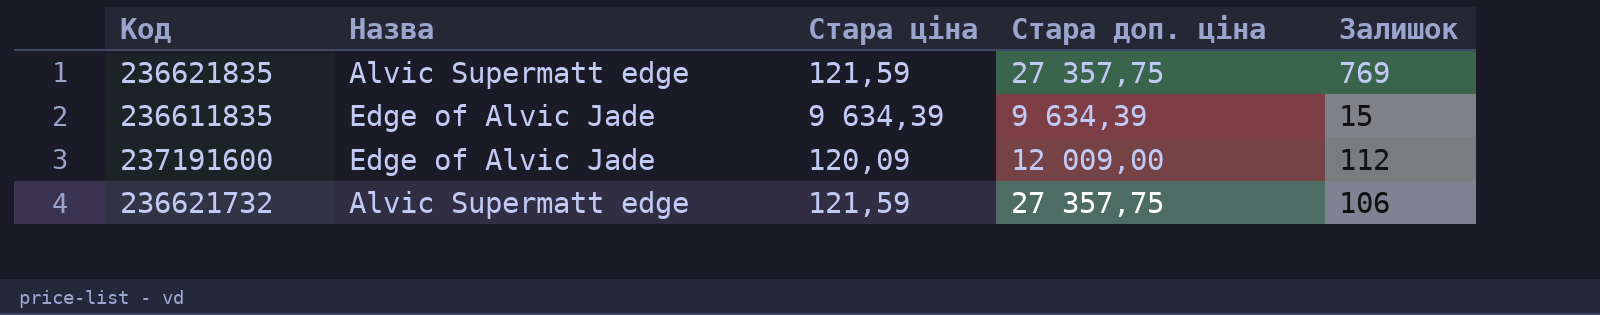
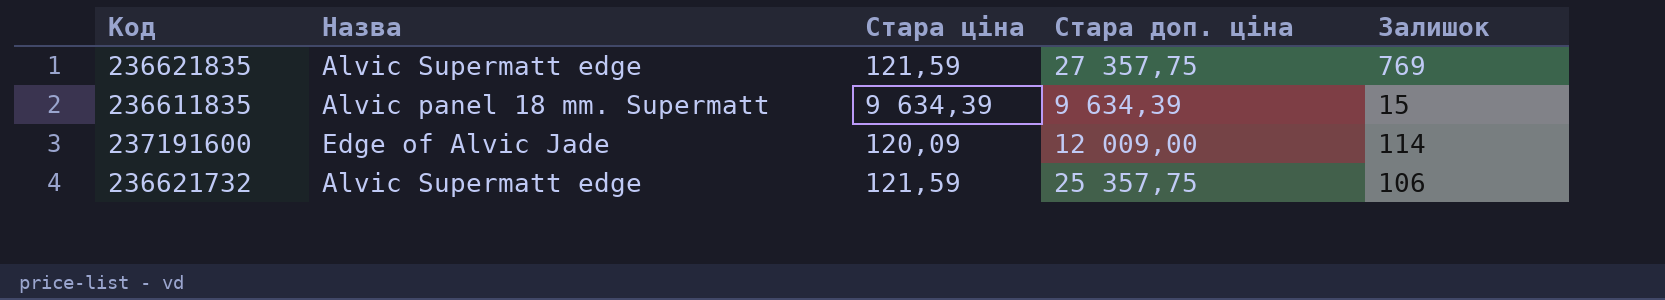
236611835 | Назва: Edge of Alvic Jade -> Alvic panel 18 mm. Supermatt
237191600 | Залишок: 112 -> 114
236621732 | Стара доп. ціна: 27 357,75 -> 25 357,75

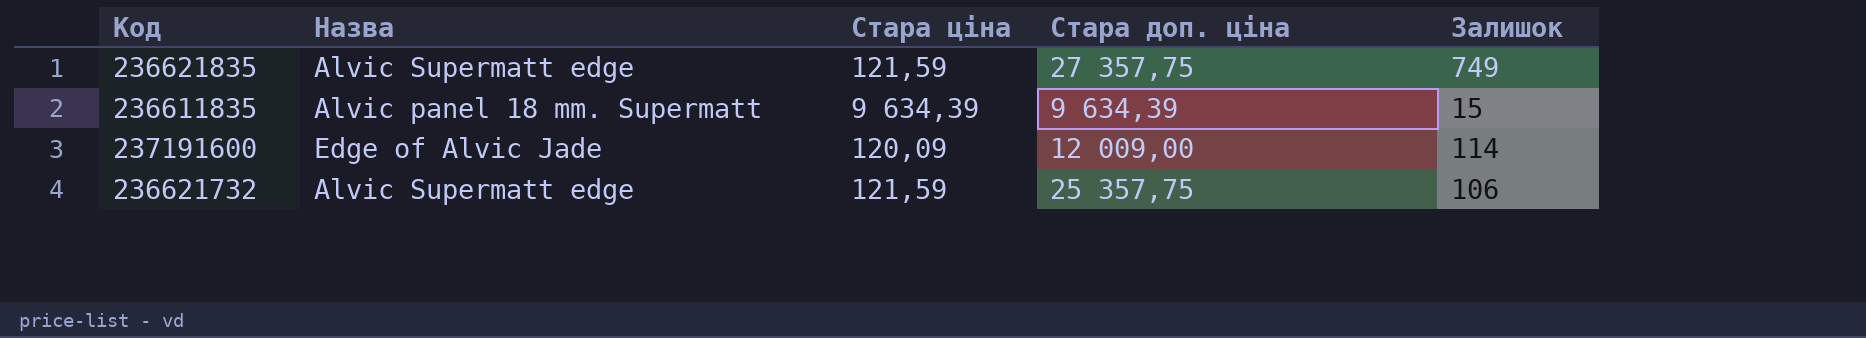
236621835 | Залишок: 769 -> 749

